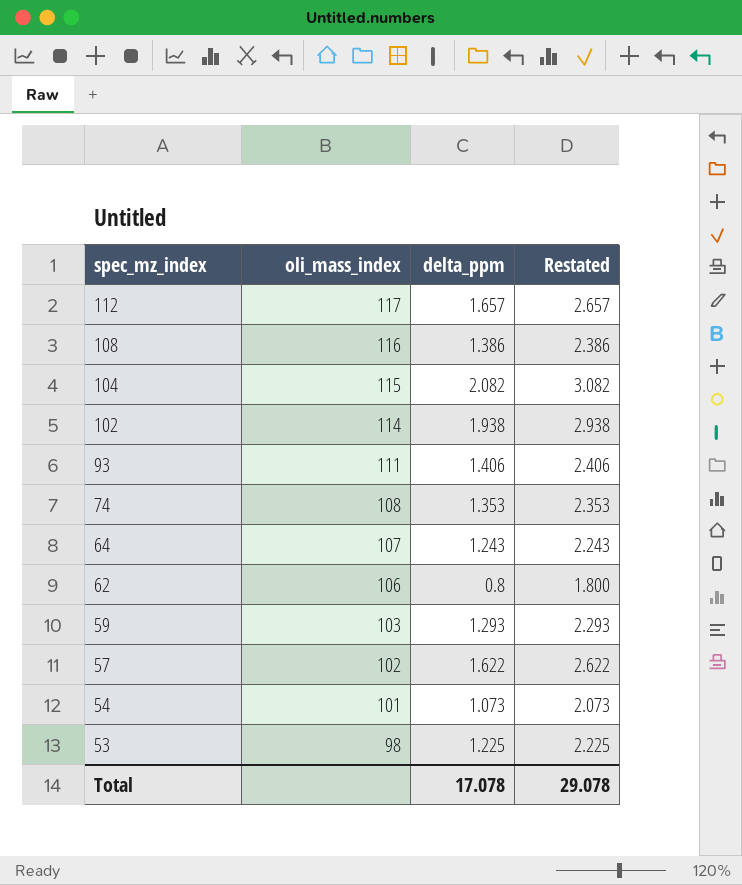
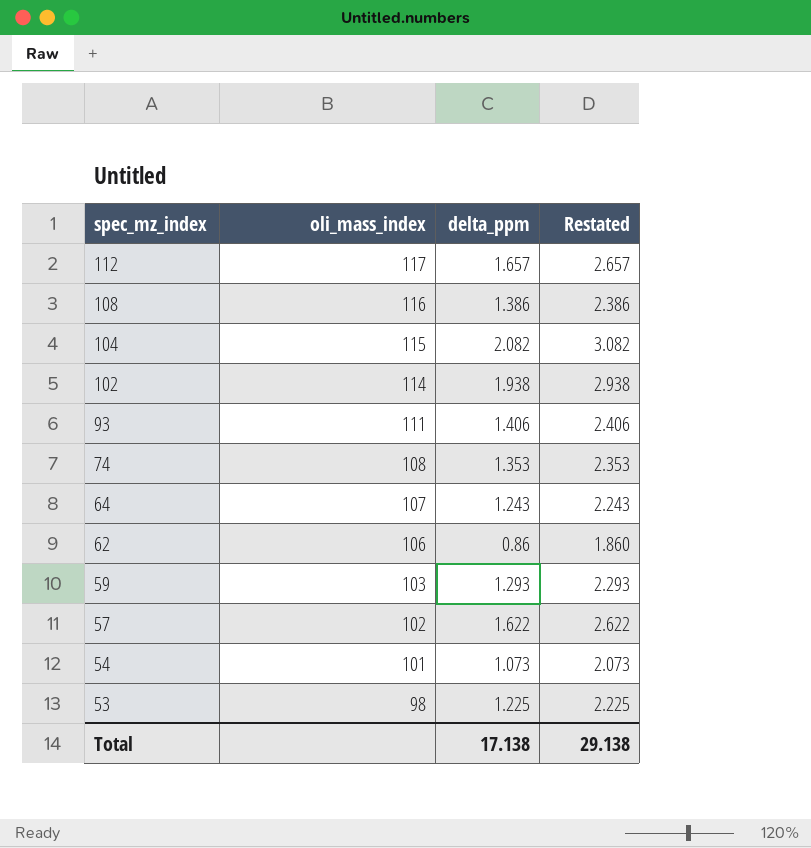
62 | delta_ppm: 0.8 -> 0.86
62 | Restated: 1.800 -> 1.860
Total | delta_ppm: 17.078 -> 17.138
Total | Restated: 29.078 -> 29.138

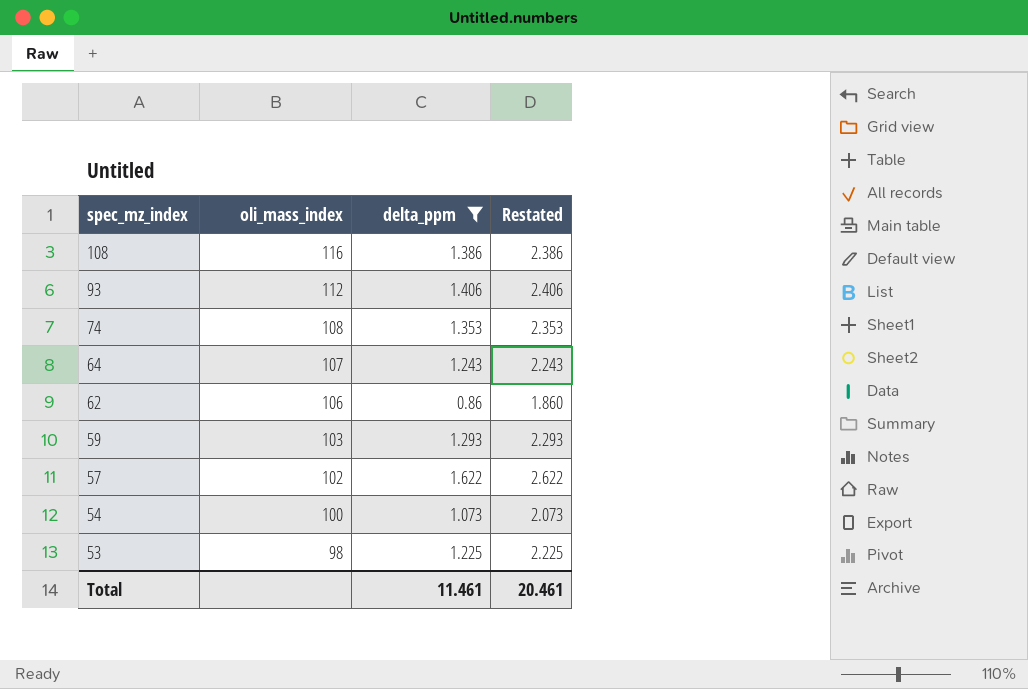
filter: none -> delta_ppm <= 1.622
93 | oli_mass_index: 111 -> 112
54 | oli_mass_index: 101 -> 100
Total | delta_ppm: 17.138 -> 11.461
Total | Restated: 29.138 -> 20.461

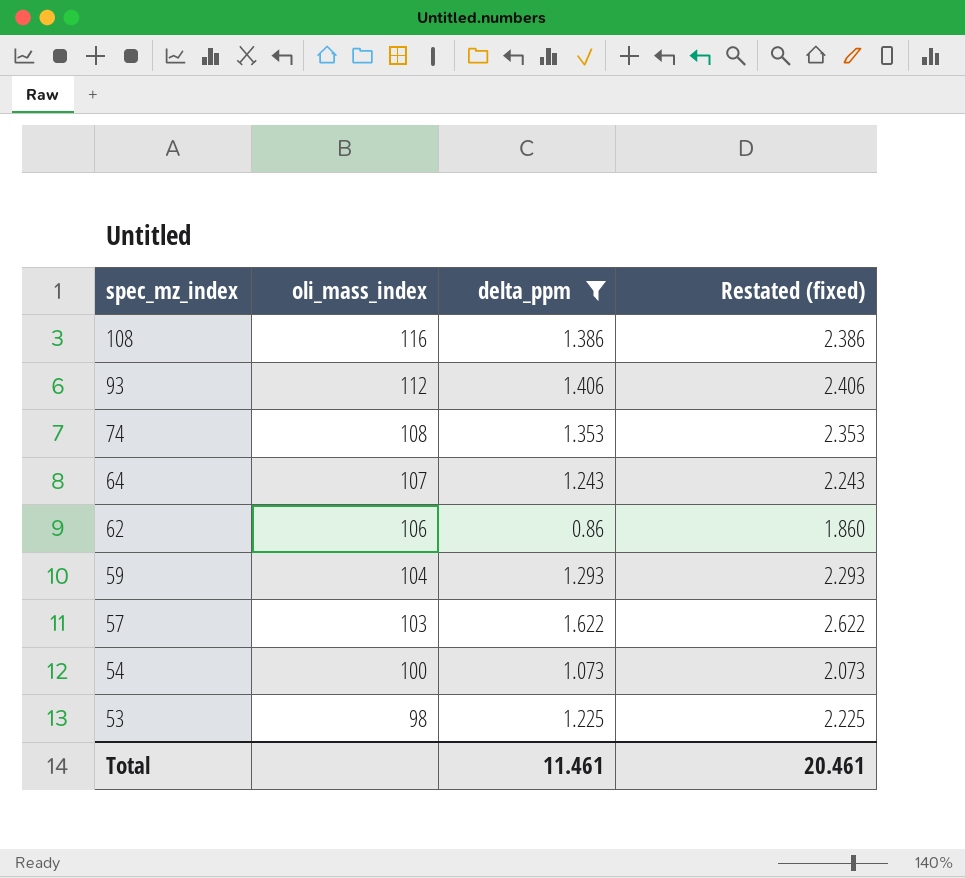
column name: Restated -> Restated (fixed)
59 | oli_mass_index: 103 -> 104
57 | oli_mass_index: 102 -> 103

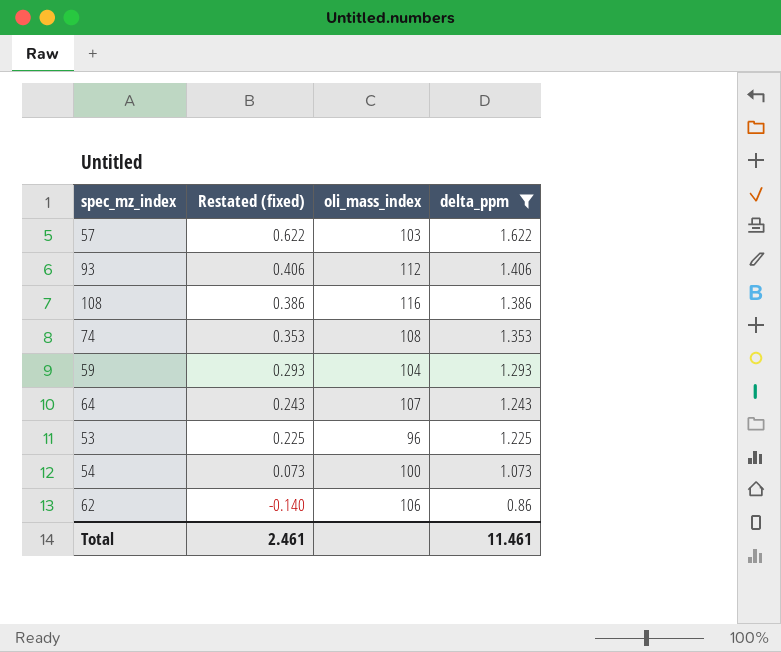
row order: spec_mz_index descending -> Restated (fixed) descending
column Restated (fixed) | formula: [delta_ppm] + 1 -> [delta_ppm] - 1
column Restated (fixed) | position: 4 -> 2
53 | oli_mass_index: 98 -> 96
Total | Restated (fixed): 20.461 -> 2.461

